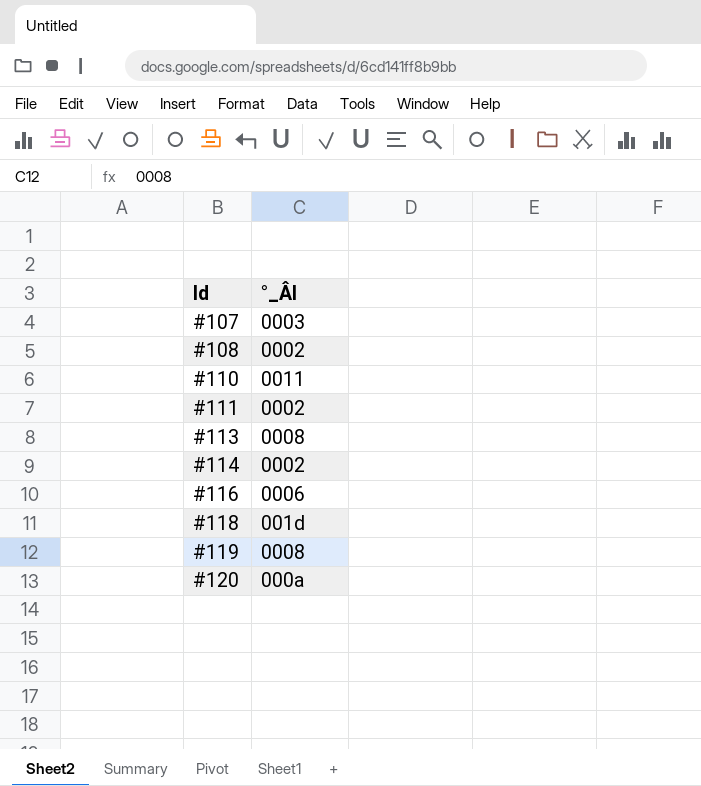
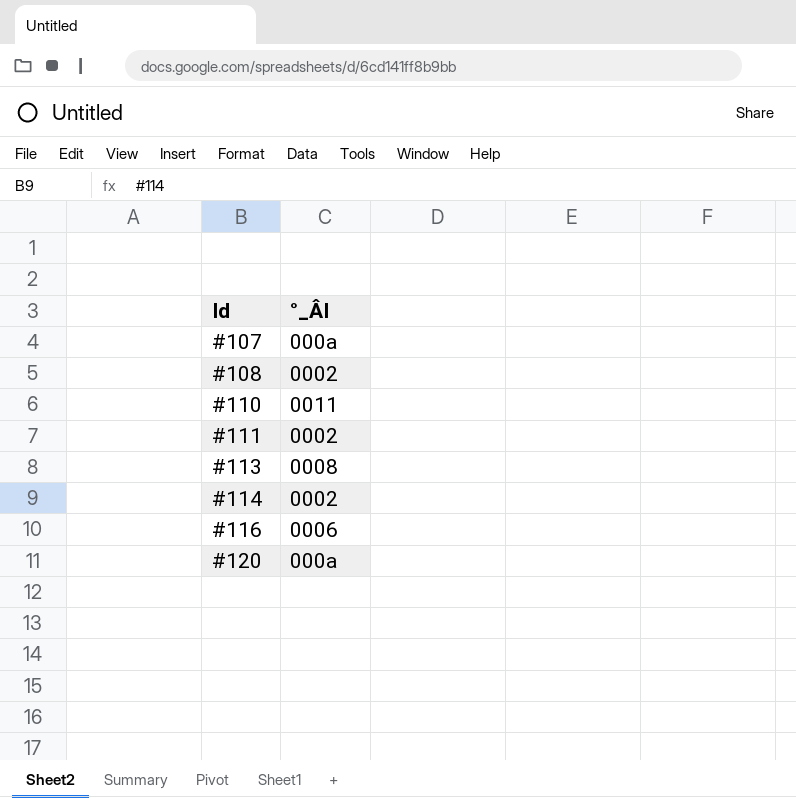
row #118: 001d -> none
row #119: 0008 -> none
#107 | °_ÂI: 0003 -> 000a

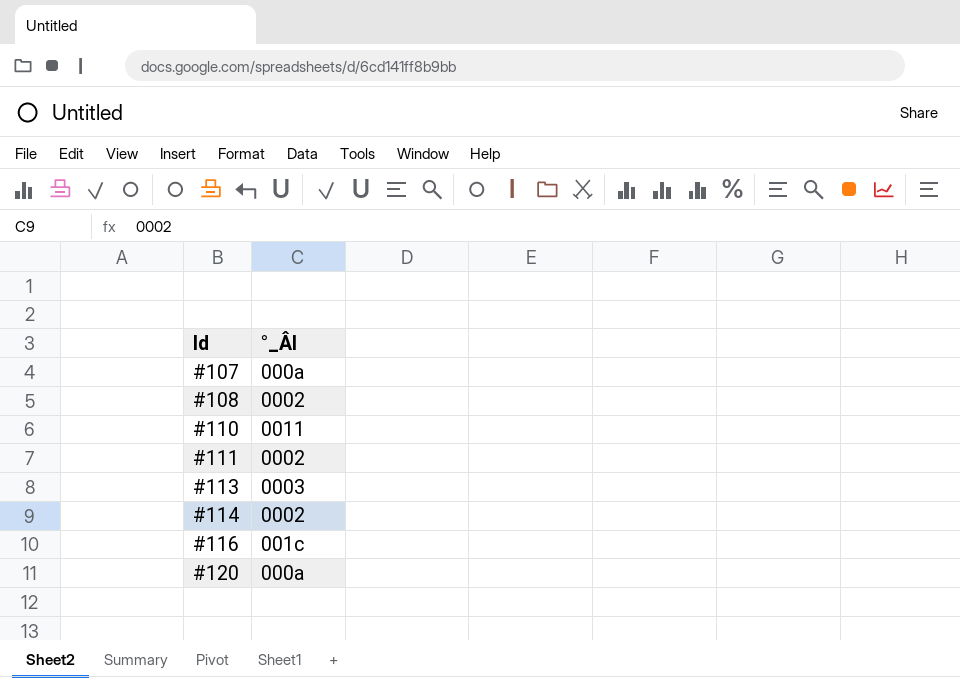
#113 | °_ÂI: 0008 -> 0003
#116 | °_ÂI: 0006 -> 001c

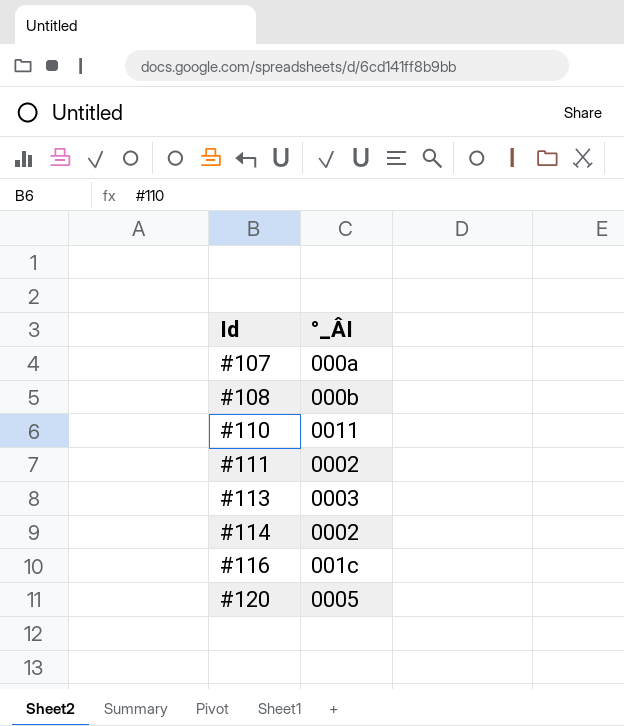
#108 | °_ÂI: 0002 -> 000b
#120 | °_ÂI: 000a -> 0005

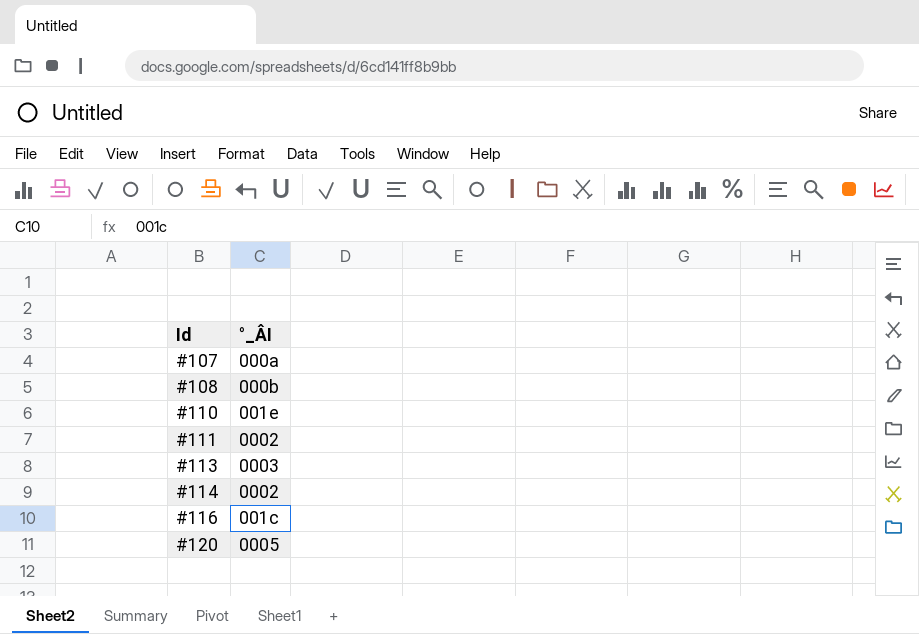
#110 | °_ÂI: 0011 -> 001e

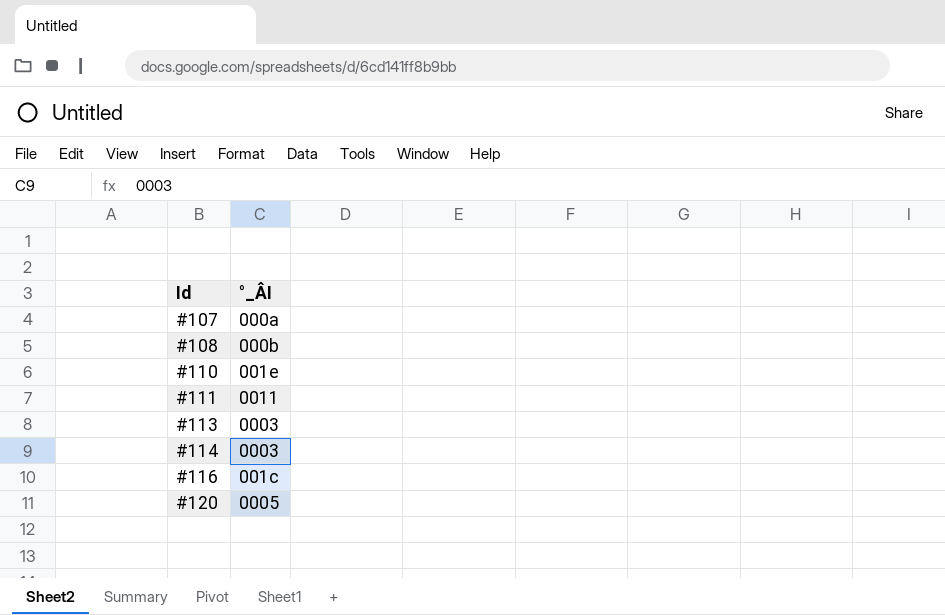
#111 | °_ÂI: 0002 -> 0011
#114 | °_ÂI: 0002 -> 0003

